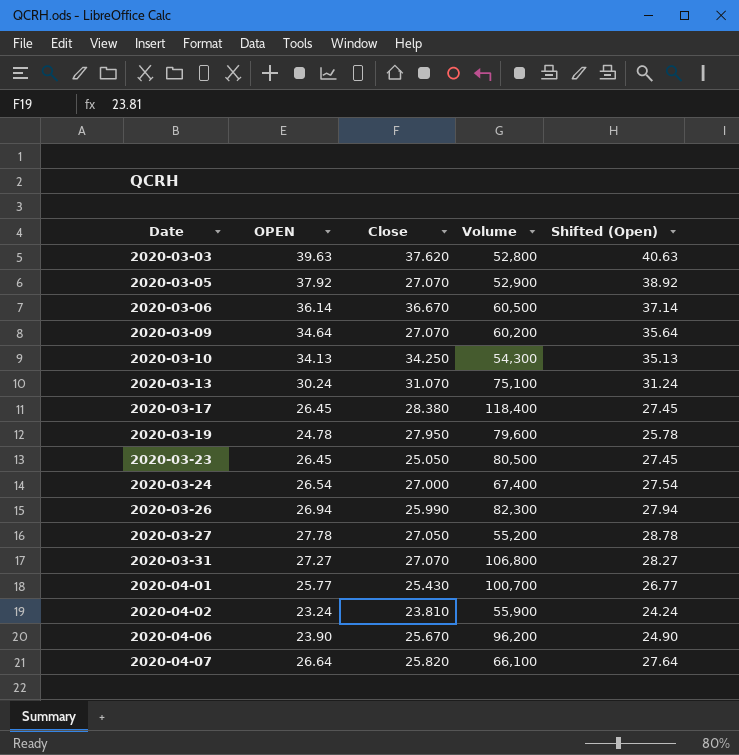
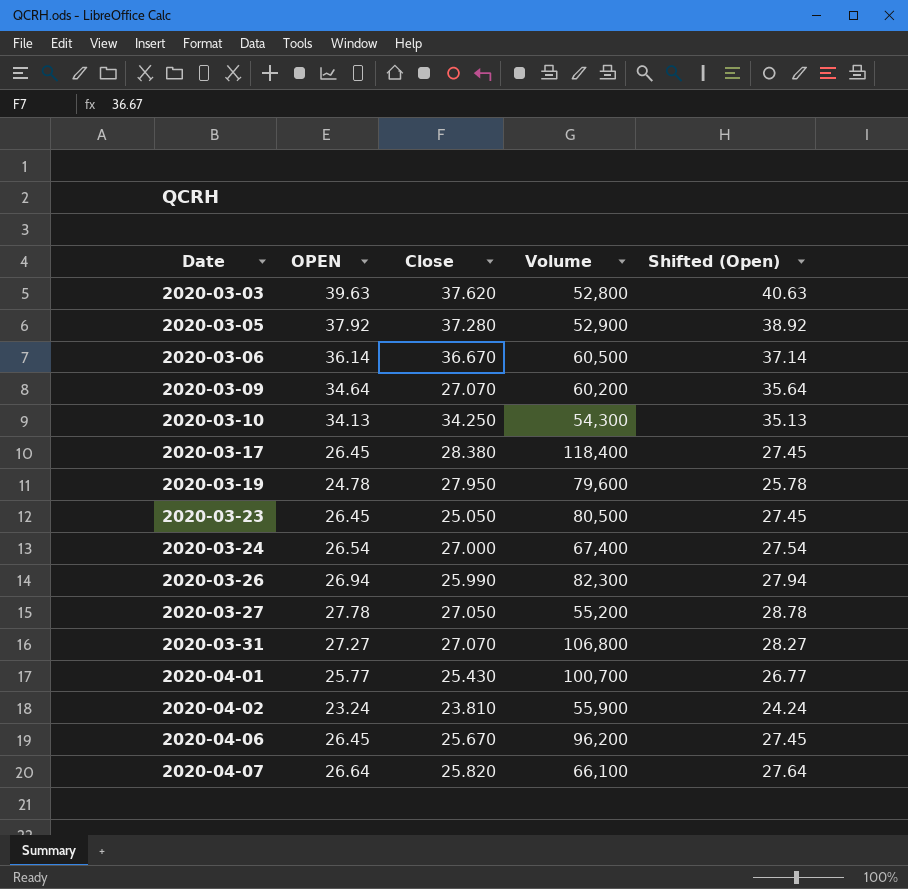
row 2020-03-13: 30.24 | 31.070 | 75,100 | 31.24 -> none
2020-03-05 | Close: 27.070 -> 37.280
2020-04-06 | OPEN: 23.90 -> 26.45
2020-04-06 | Shifted (Open): 24.90 -> 27.45

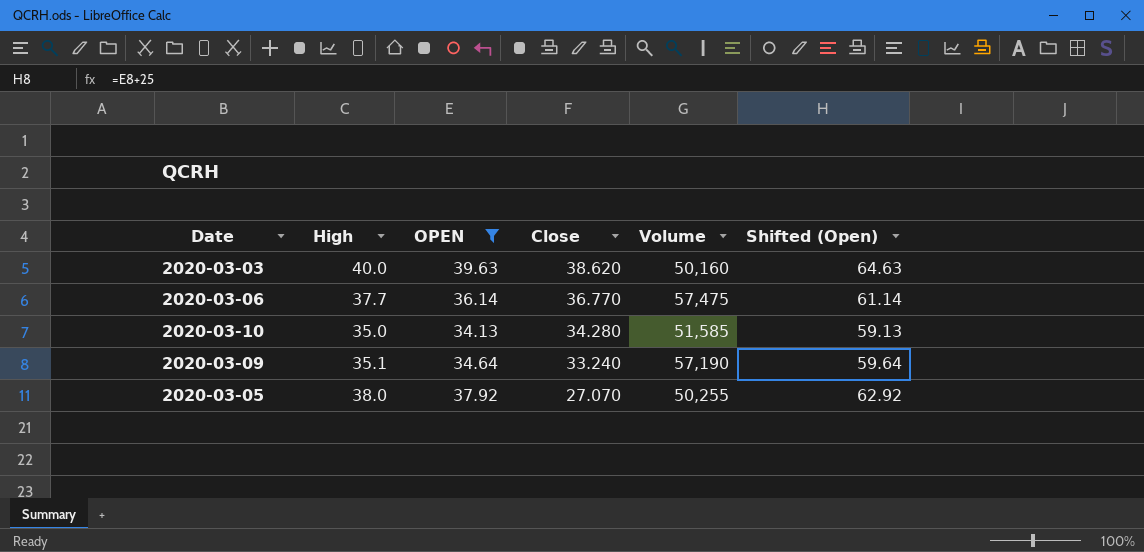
filter: none -> OPEN >= 34.13
row order: Date ascending -> Close descending
column High | position: none -> 2
column Shifted (Open) | formula: [OPEN] + 1 -> [OPEN] + 25
2020-03-03 | Close: 37.620 -> 38.620
2020-03-03 | Volume: 52,800 -> 50,160
2020-03-06 | Close: 36.670 -> 36.770
2020-03-06 | Volume: 60,500 -> 57,475
2020-03-10 | Close: 34.250 -> 34.280
2020-03-10 | Volume: 54,300 -> 51,585
2020-03-09 | Close: 27.070 -> 33.240
2020-03-09 | Volume: 60,200 -> 57,190
2020-03-05 | Close: 37.280 -> 27.070
2020-03-05 | Volume: 52,900 -> 50,255

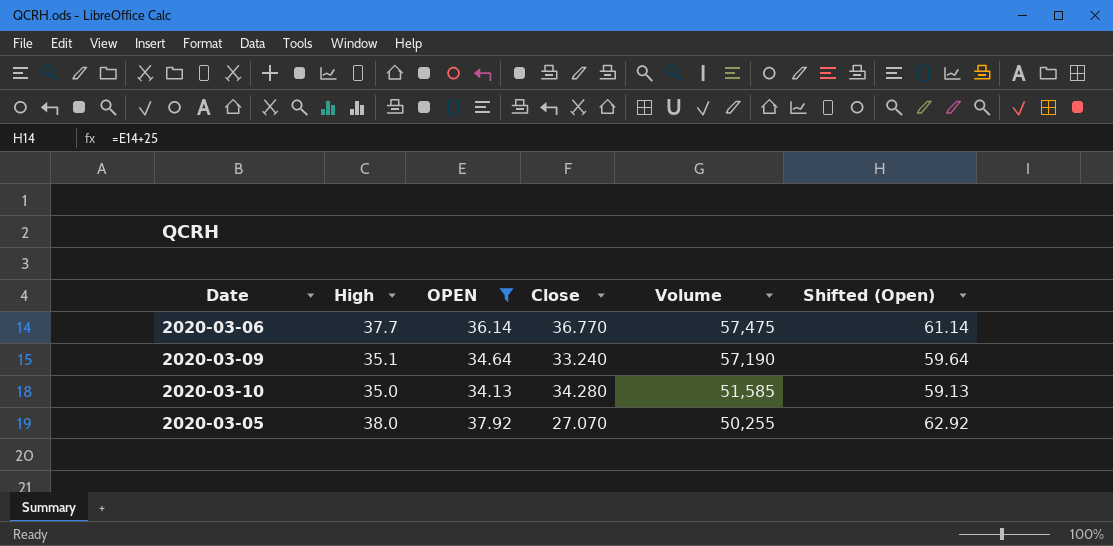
row order: Close descending -> Volume descending
row 2020-03-03: 40.0 | 39.63 | 38.620 | 50,160 | 64.63 -> none

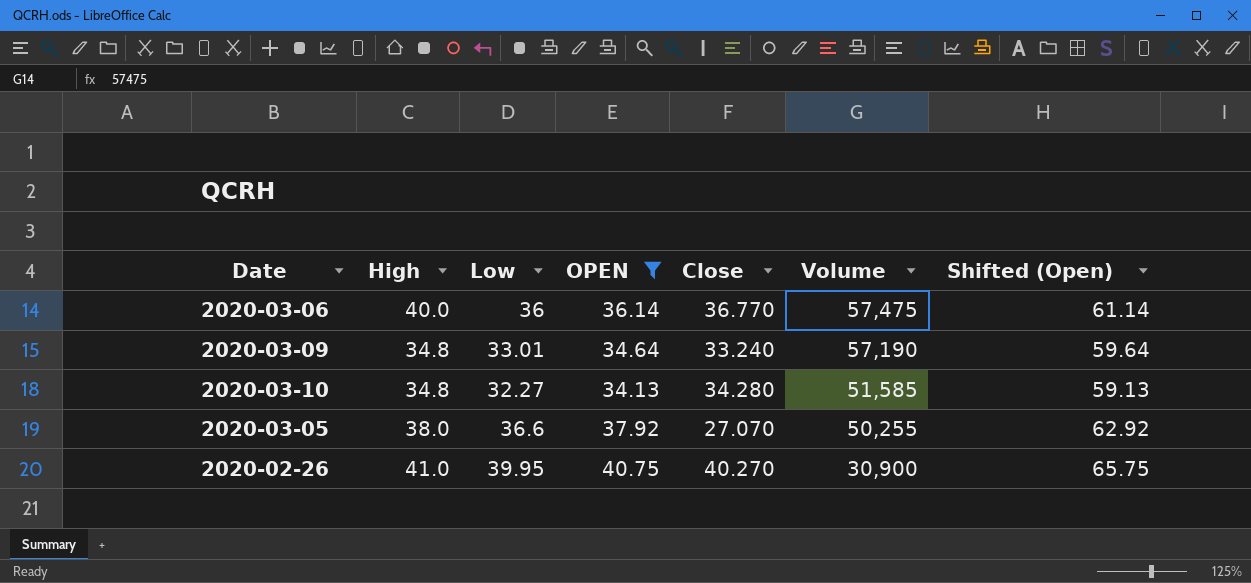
column Low | position: none -> 3
2020-03-06 | High: 37.7 -> 40.0
2020-03-09 | High: 35.1 -> 34.8
2020-03-10 | High: 35.0 -> 34.8
row 2020-02-26: none -> 41.0 | 39.95 | 40.75 | 40.270 | 30,900 | 65.75

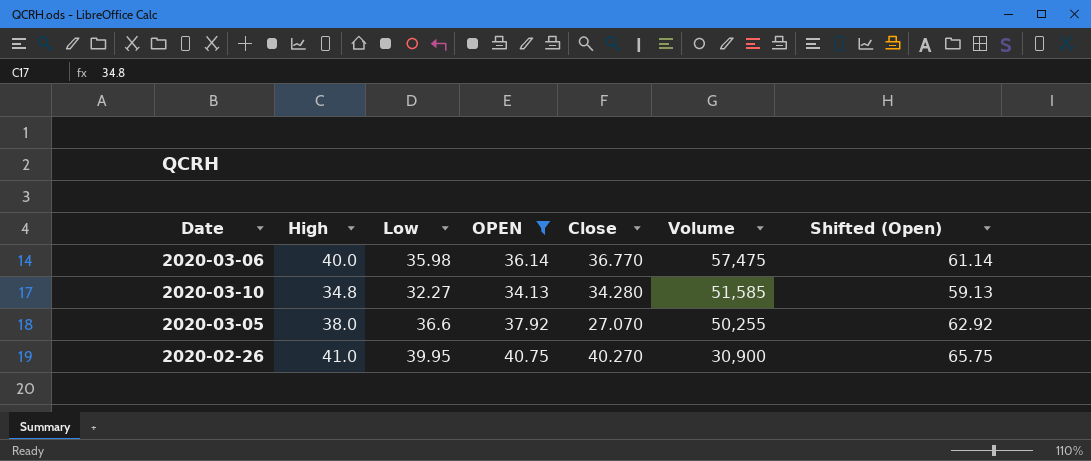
row 2020-03-09: 34.8 | 33.01 | 34.64 | 33.240 | 57,190 | 59.64 -> none
2020-03-06 | Low: 36 -> 35.98

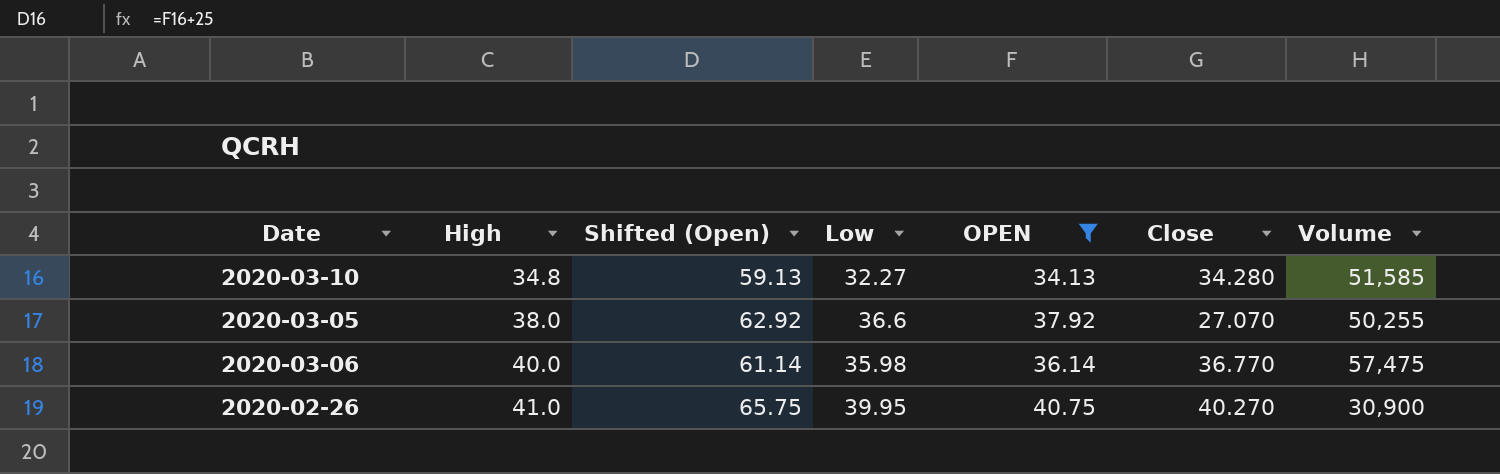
row order: Volume descending -> High ascending
column Shifted (Open) | position: 7 -> 3

